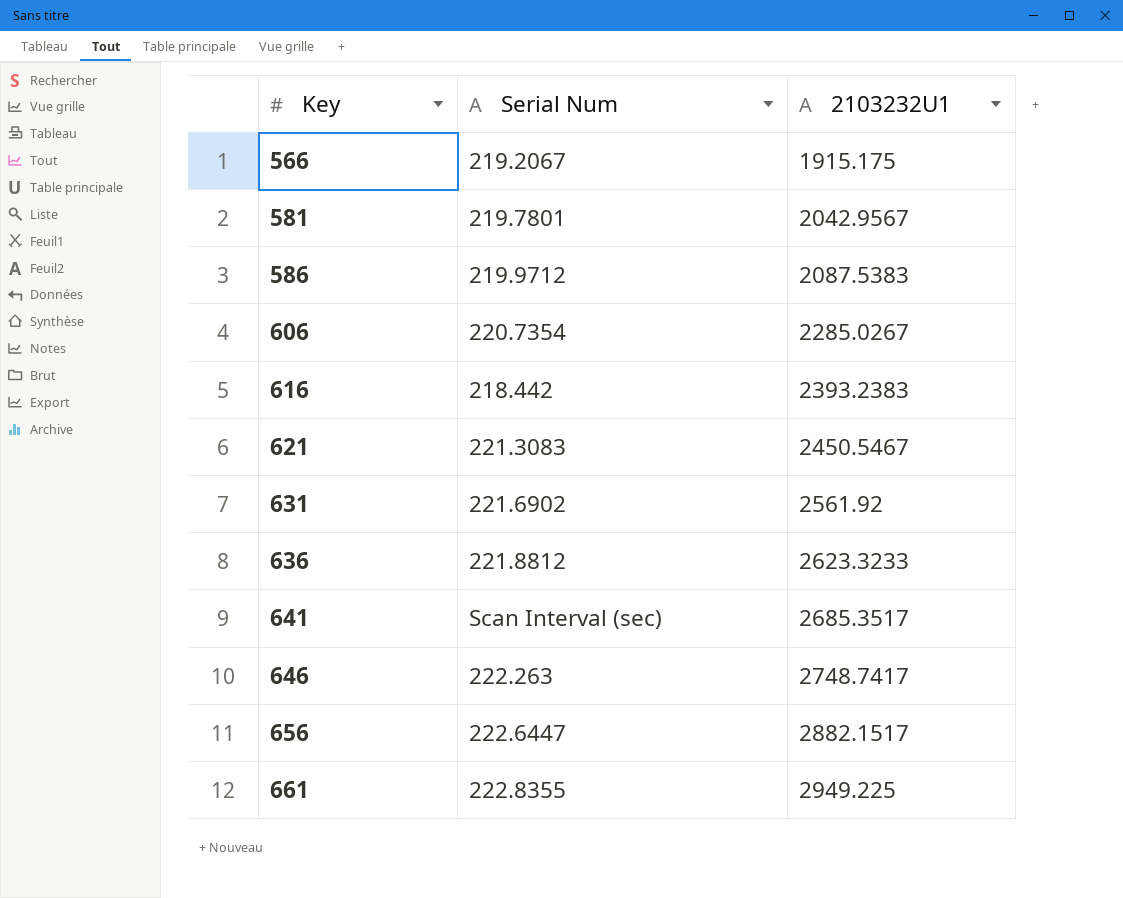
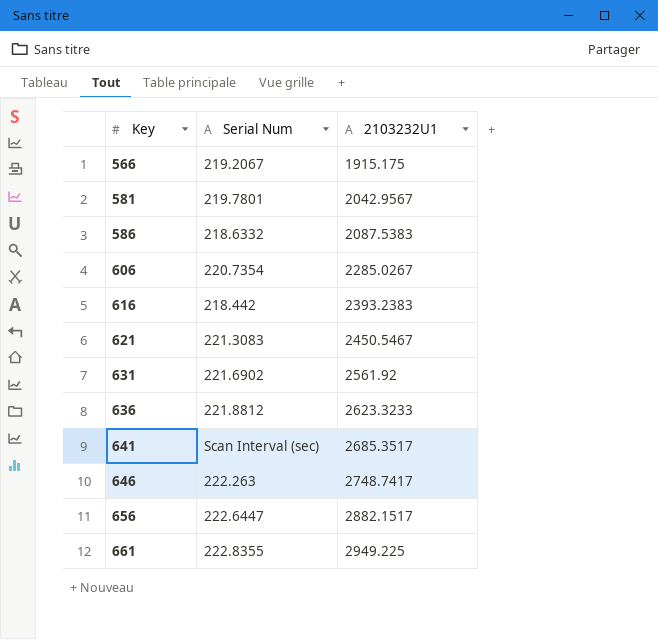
586 | Serial Num: 219.9712 -> 218.6332

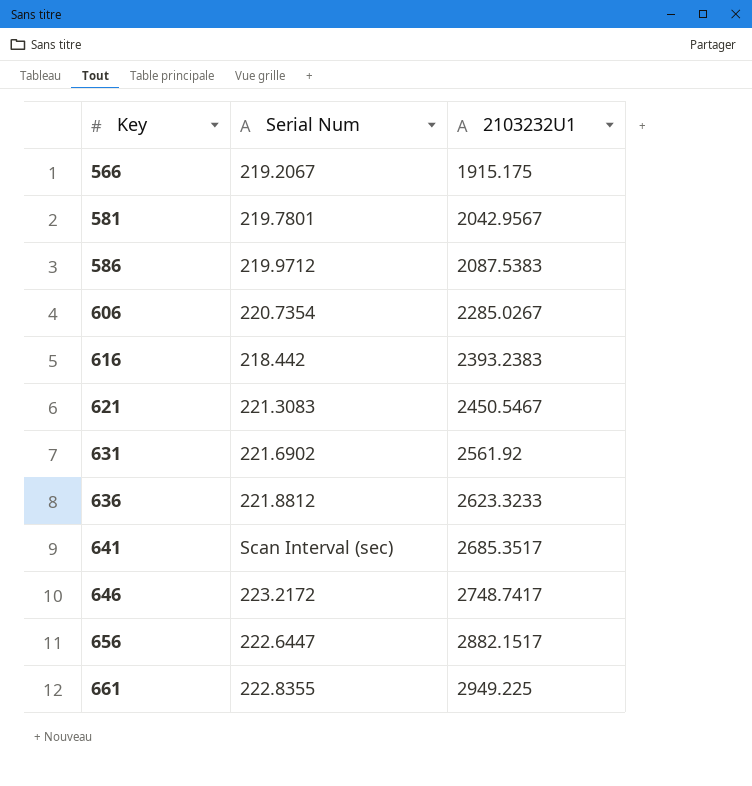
586 | Serial Num: 218.6332 -> 219.9712
646 | Serial Num: 222.263 -> 223.2172

